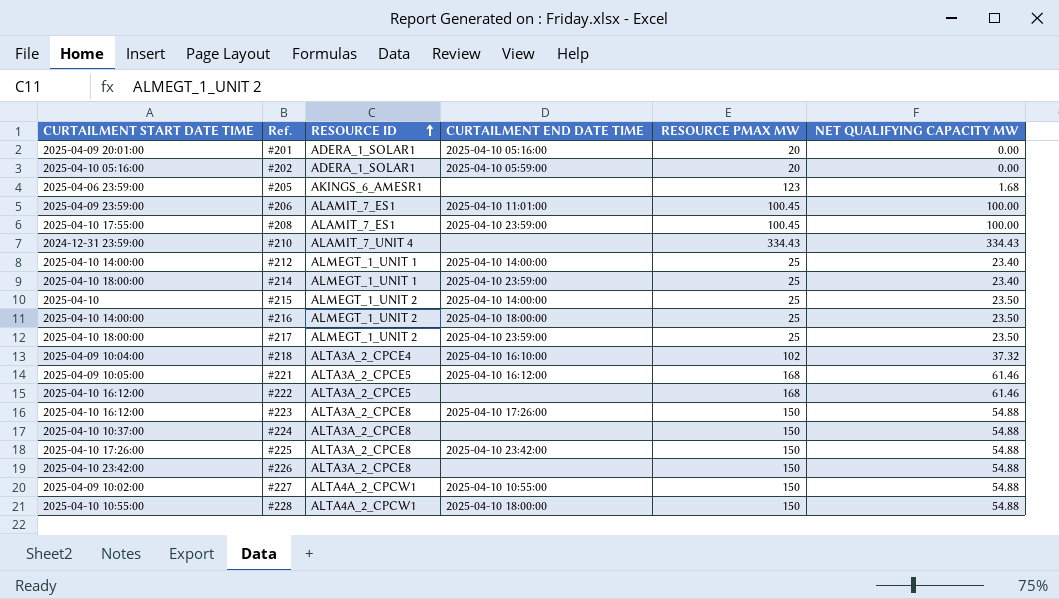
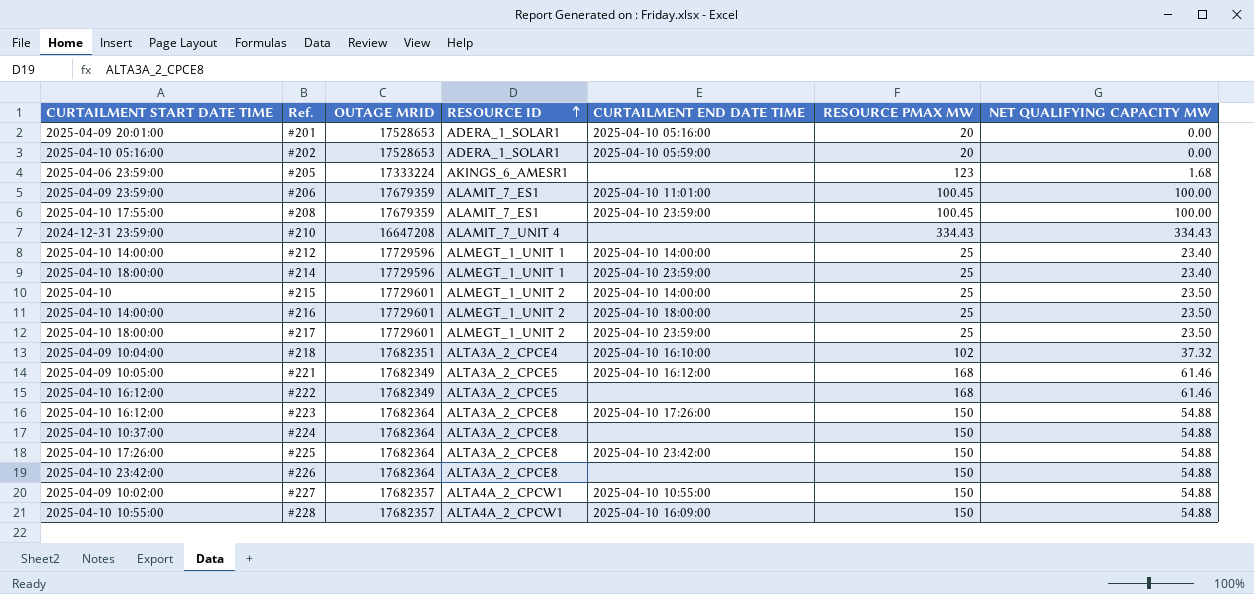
column OUTAGE MRID | position: none -> 3
#228 | CURTAILMENT END DATE TIME: 2025-04-10 18:00:00 -> 2025-04-10 16:09:00

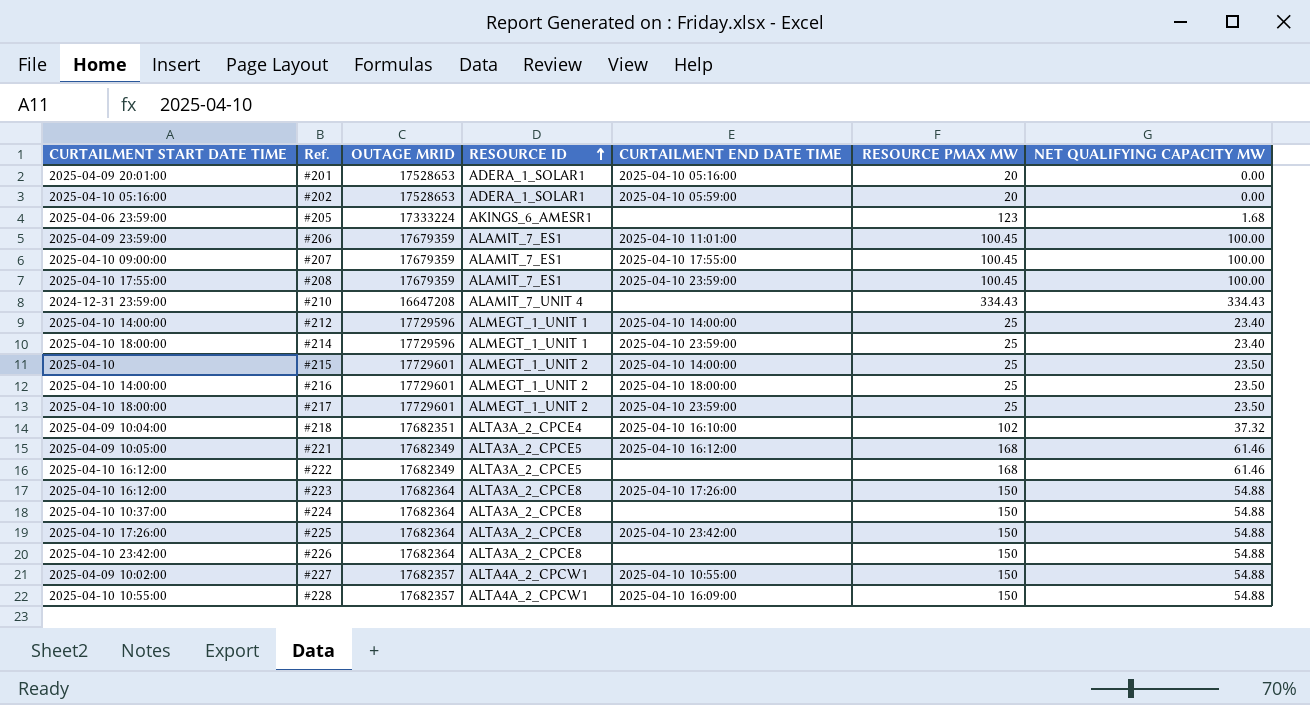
row #207: none -> 2025-04-10 09:00:00 | 17679359 | ALAMIT_7_ES1 | 2025-04-10 17:55:00 | 100.45 | 100.00

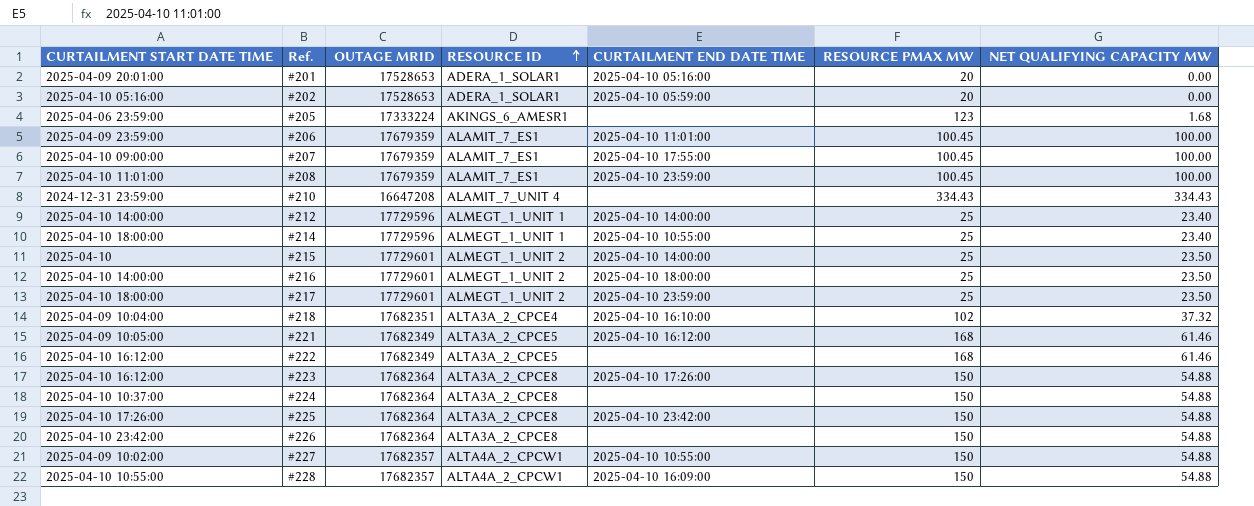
#208 | CURTAILMENT START DATE TIME: 2025-04-10 17:55:00 -> 2025-04-10 11:01:00
#214 | CURTAILMENT END DATE TIME: 2025-04-10 23:59:00 -> 2025-04-10 10:55:00

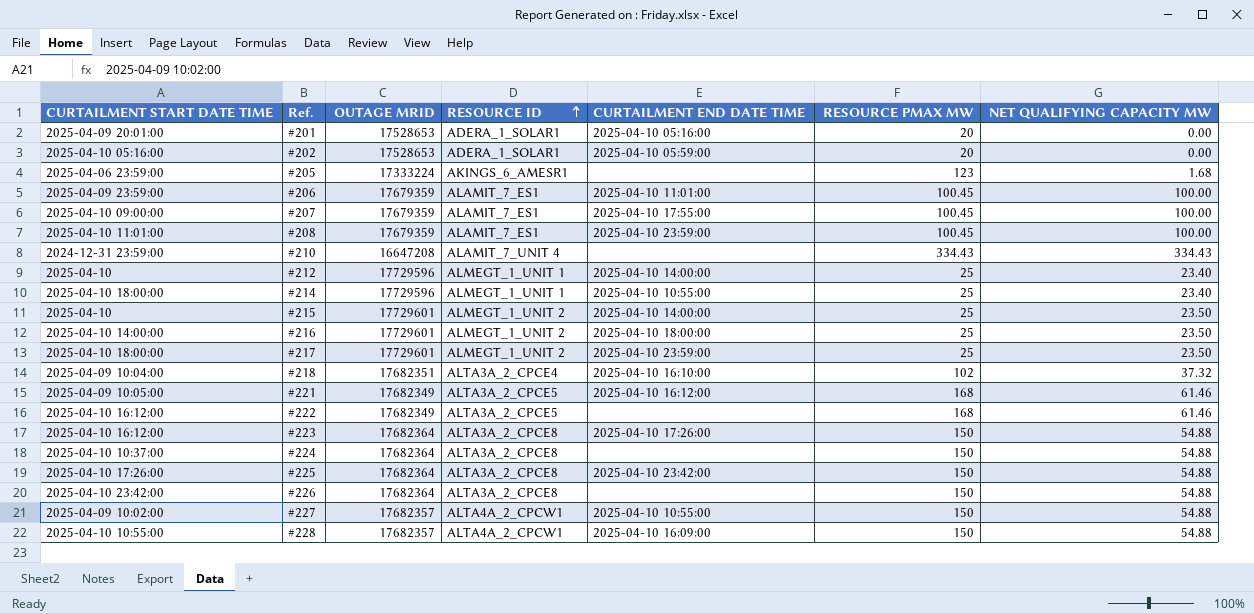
#212 | CURTAILMENT START DATE TIME: 2025-04-10 14:00:00 -> 2025-04-10

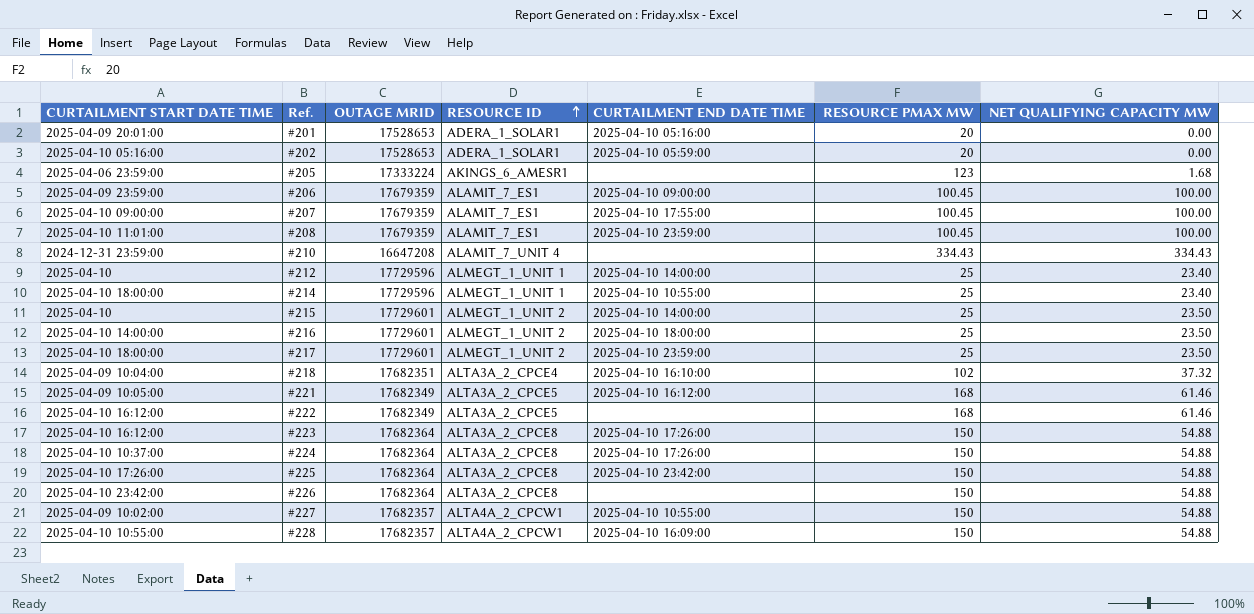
#206 | CURTAILMENT END DATE TIME: 2025-04-10 11:01:00 -> 2025-04-10 09:00:00
#224 | CURTAILMENT END DATE TIME: none -> 2025-04-10 17:26:00

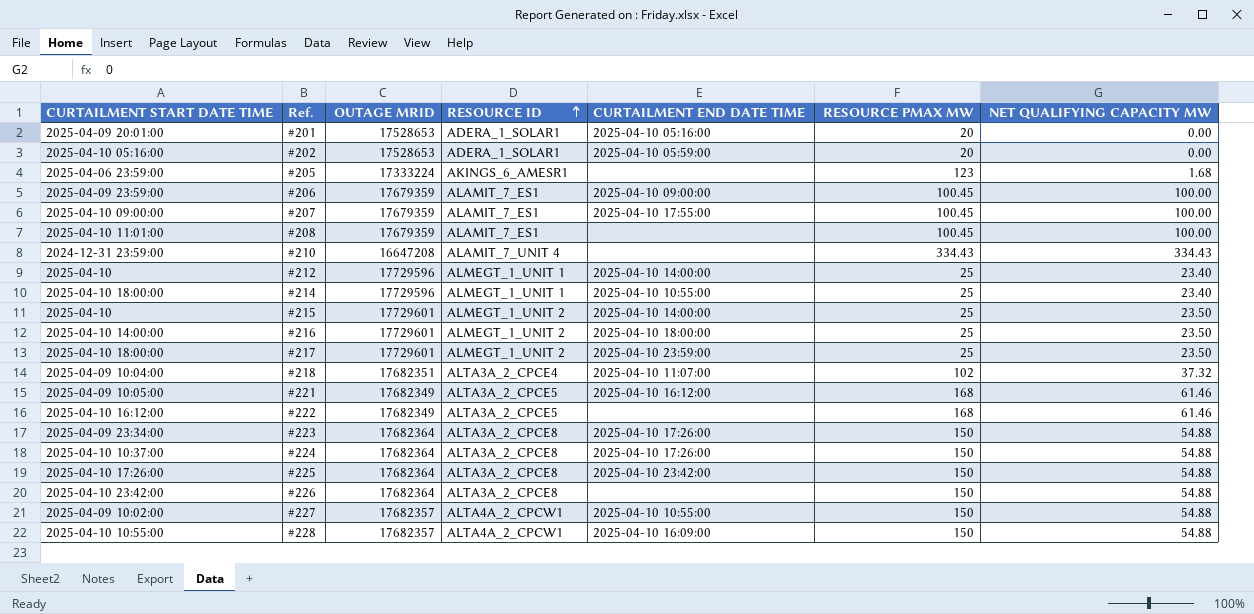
#208 | CURTAILMENT END DATE TIME: 2025-04-10 23:59:00 -> none
#218 | CURTAILMENT END DATE TIME: 2025-04-10 16:10:00 -> 2025-04-10 11:07:00
#223 | CURTAILMENT START DATE TIME: 2025-04-10 16:12:00 -> 2025-04-09 23:34:00

